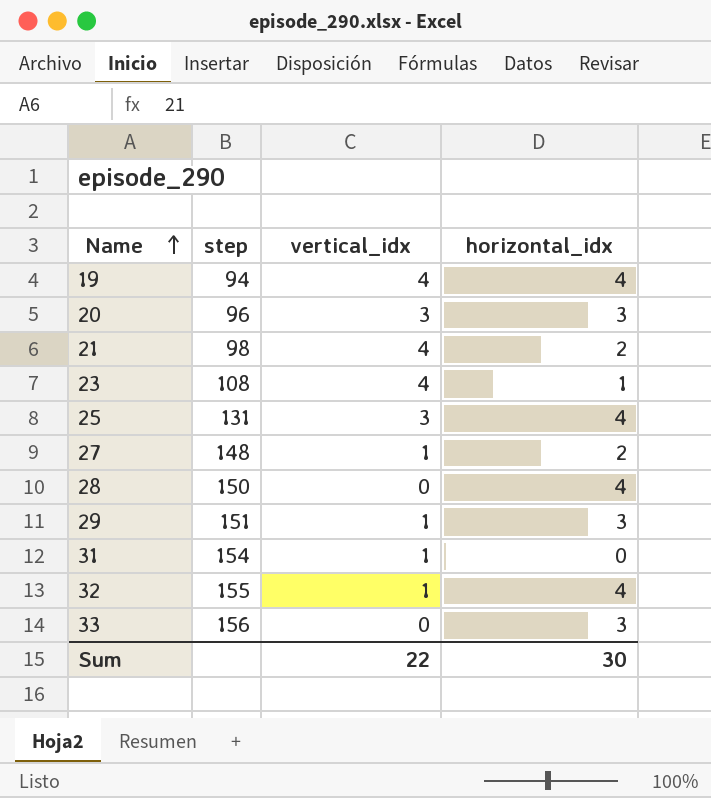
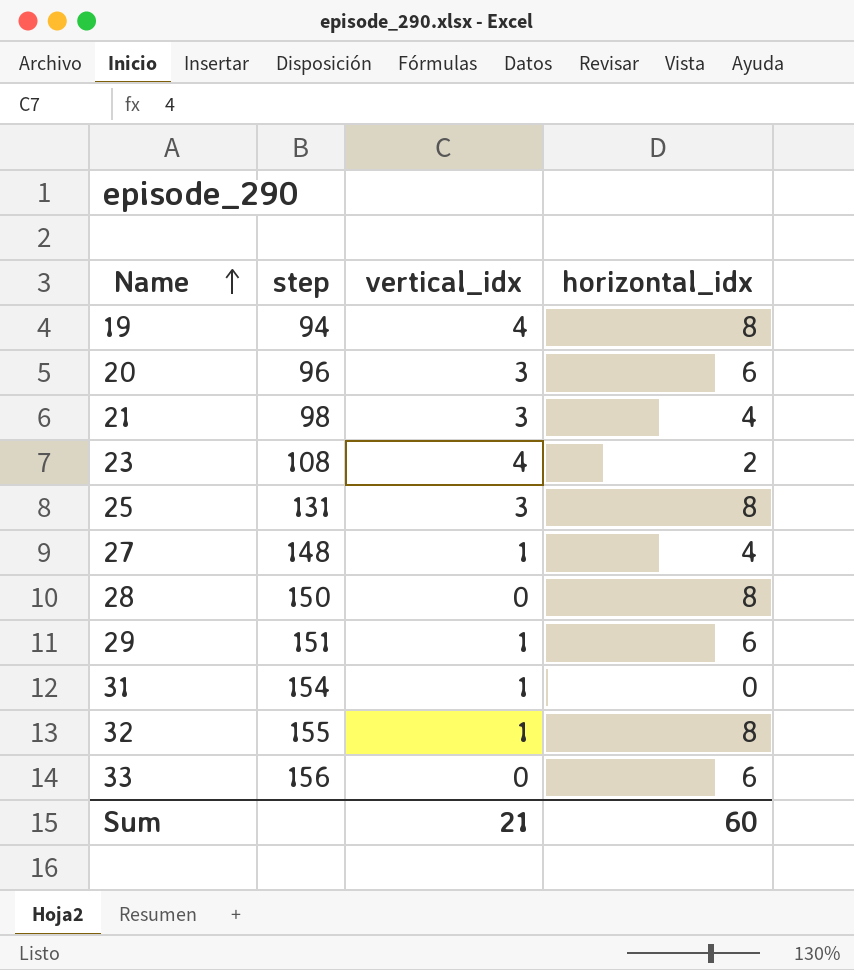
19 | horizontal_idx: 4 -> 8
20 | horizontal_idx: 3 -> 6
21 | vertical_idx: 4 -> 3
21 | horizontal_idx: 2 -> 4
23 | horizontal_idx: 1 -> 2
25 | horizontal_idx: 4 -> 8
27 | horizontal_idx: 2 -> 4
28 | horizontal_idx: 4 -> 8
29 | horizontal_idx: 3 -> 6
32 | horizontal_idx: 4 -> 8
33 | horizontal_idx: 3 -> 6
Sum | vertical_idx: 22 -> 21
Sum | horizontal_idx: 30 -> 60

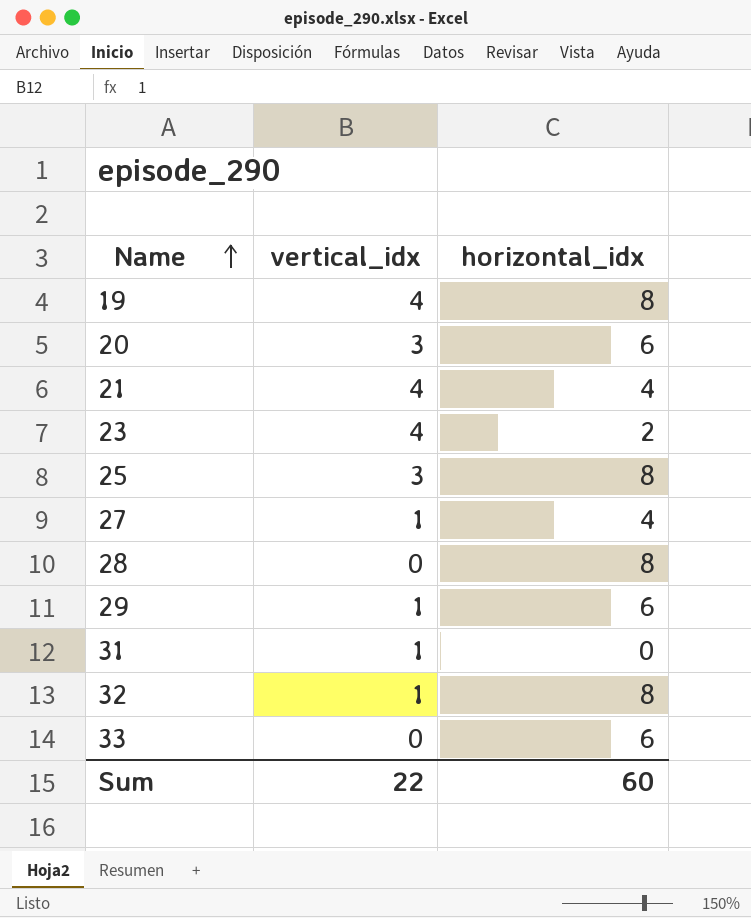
column step | position: 2 -> none
21 | vertical_idx: 3 -> 4
Sum | vertical_idx: 21 -> 22

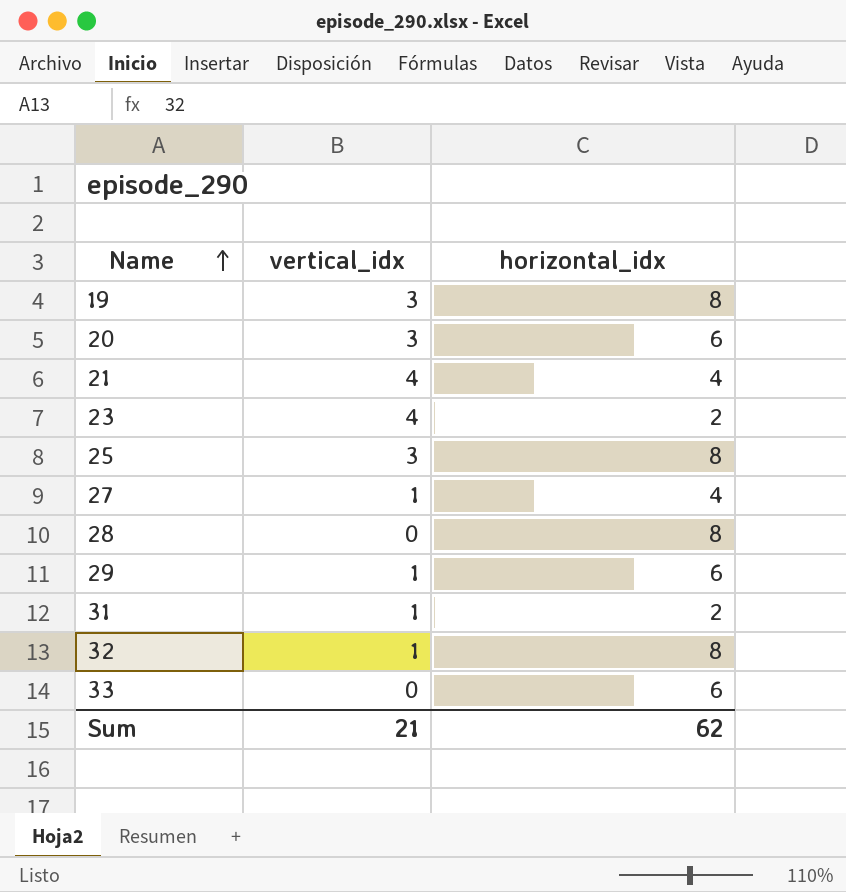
19 | vertical_idx: 4 -> 3
31 | horizontal_idx: 0 -> 2
Sum | vertical_idx: 22 -> 21
Sum | horizontal_idx: 60 -> 62

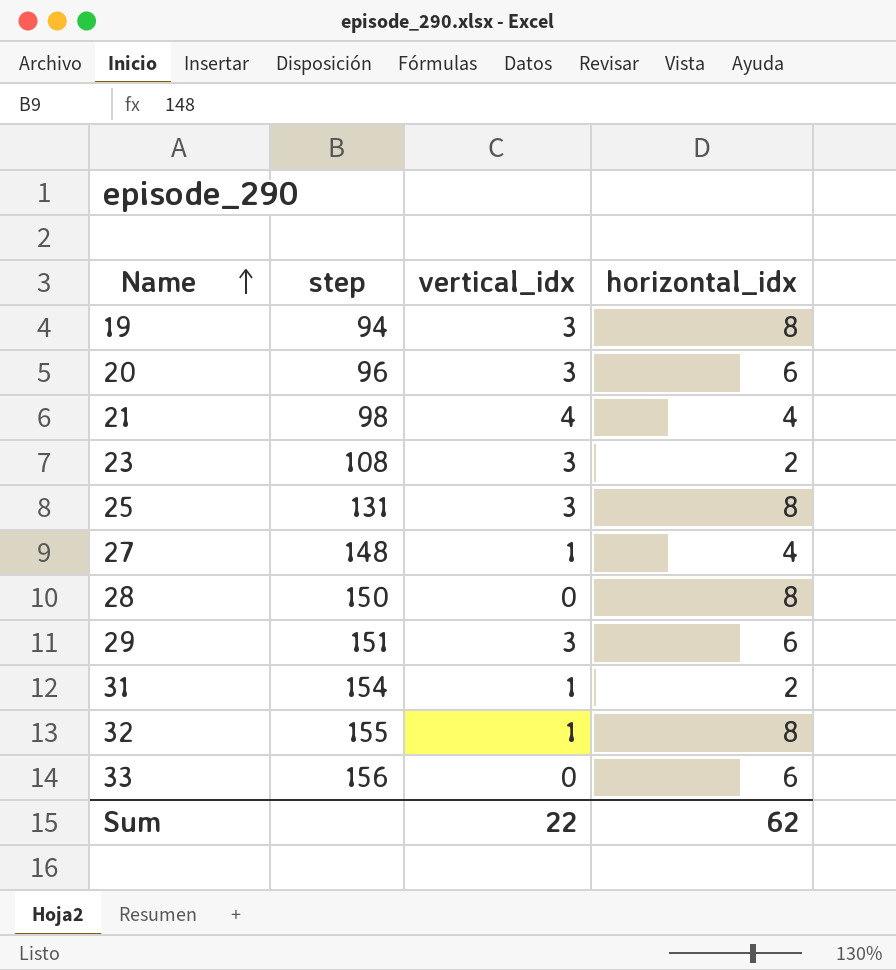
column step | position: none -> 2
23 | vertical_idx: 4 -> 3
29 | vertical_idx: 1 -> 3
Sum | vertical_idx: 21 -> 22

